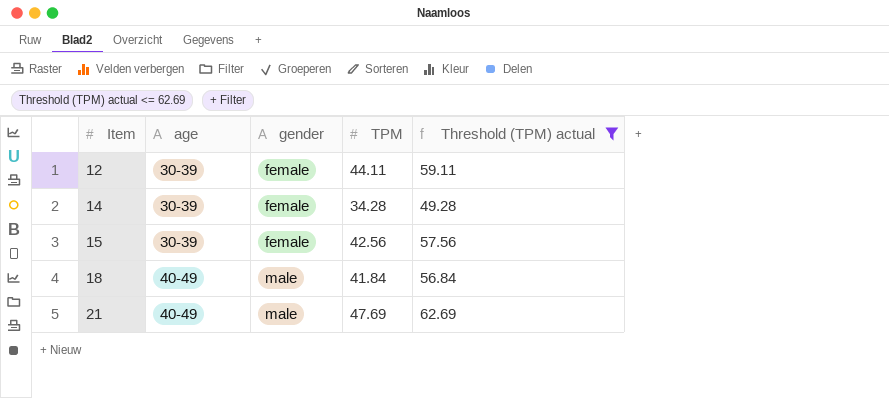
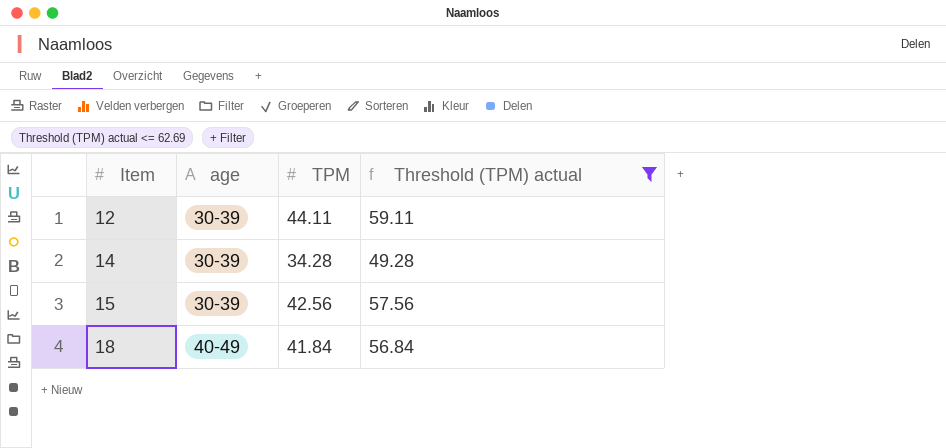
column gender | position: 3 -> none
row 21: 40-49 | male | 47.69 | 62.69 -> none

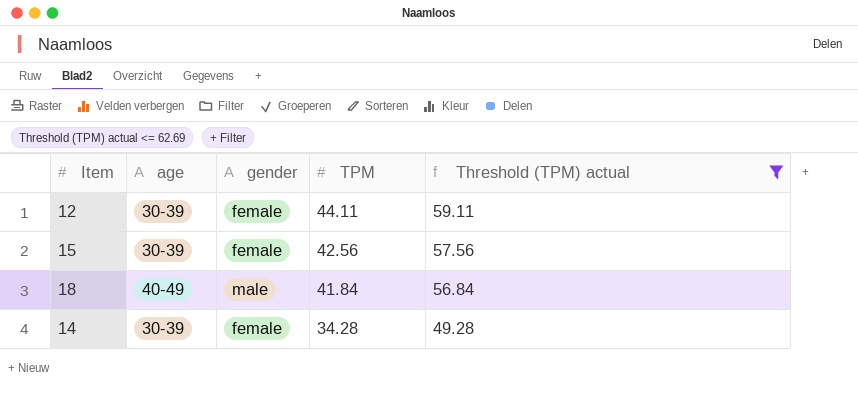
row order: Item ascending -> TPM descending
column gender | position: none -> 3

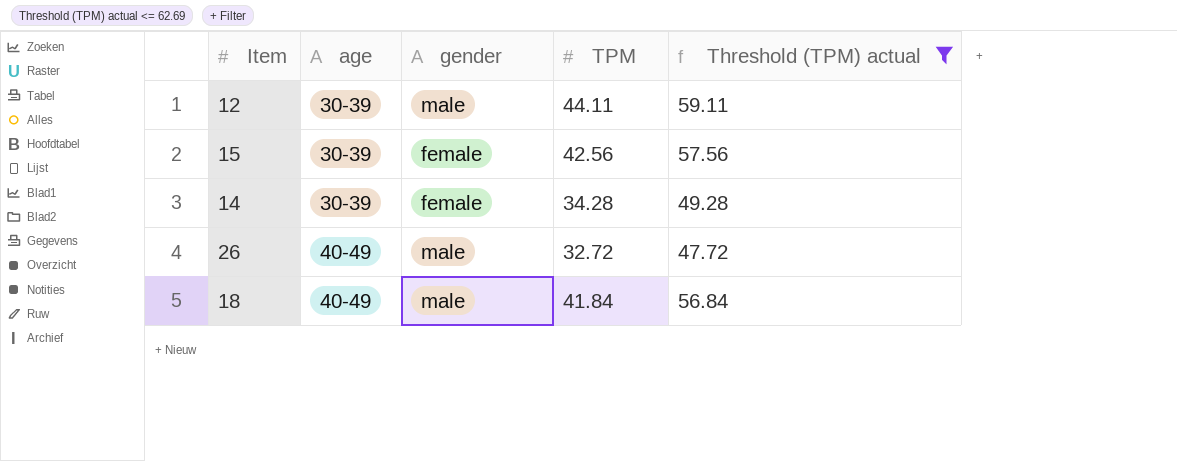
row order: TPM descending -> age ascending
12 | gender: female -> male
row 26: none -> 40-49 | male | 32.72 | 47.72

